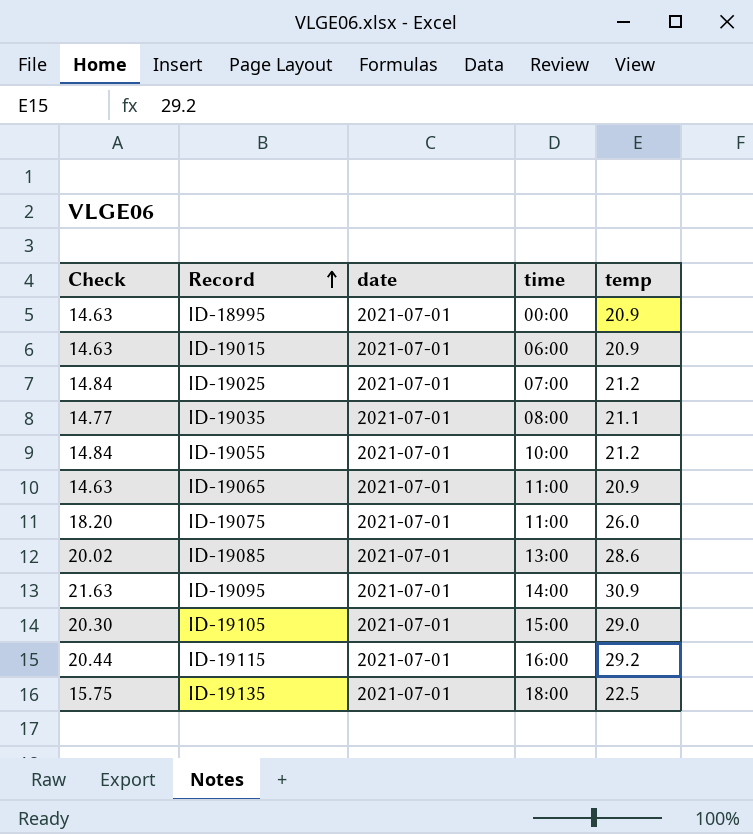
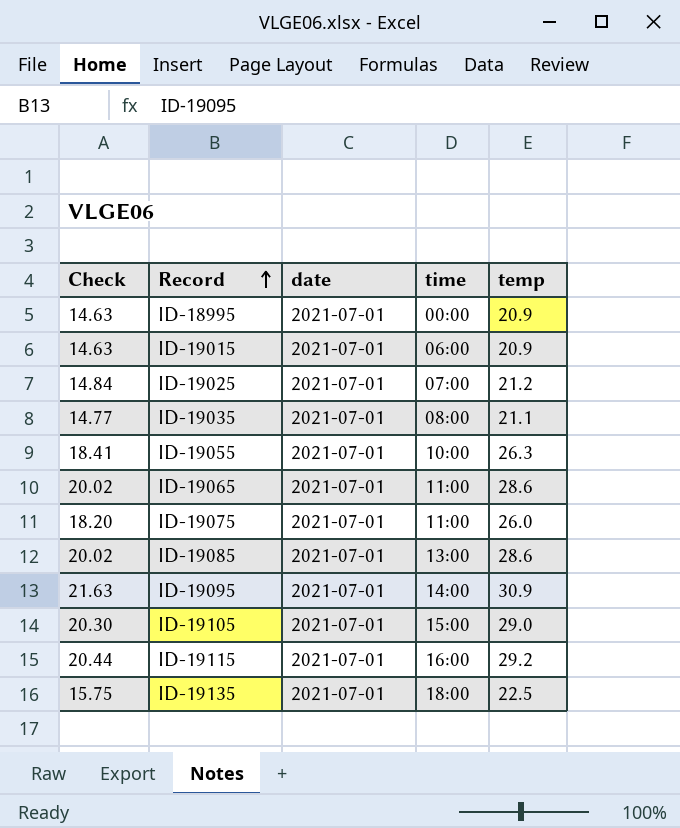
ID-19055 | Check: 14.84 -> 18.41
ID-19055 | temp: 21.2 -> 26.3
ID-19065 | Check: 14.63 -> 20.02
ID-19065 | temp: 20.9 -> 28.6

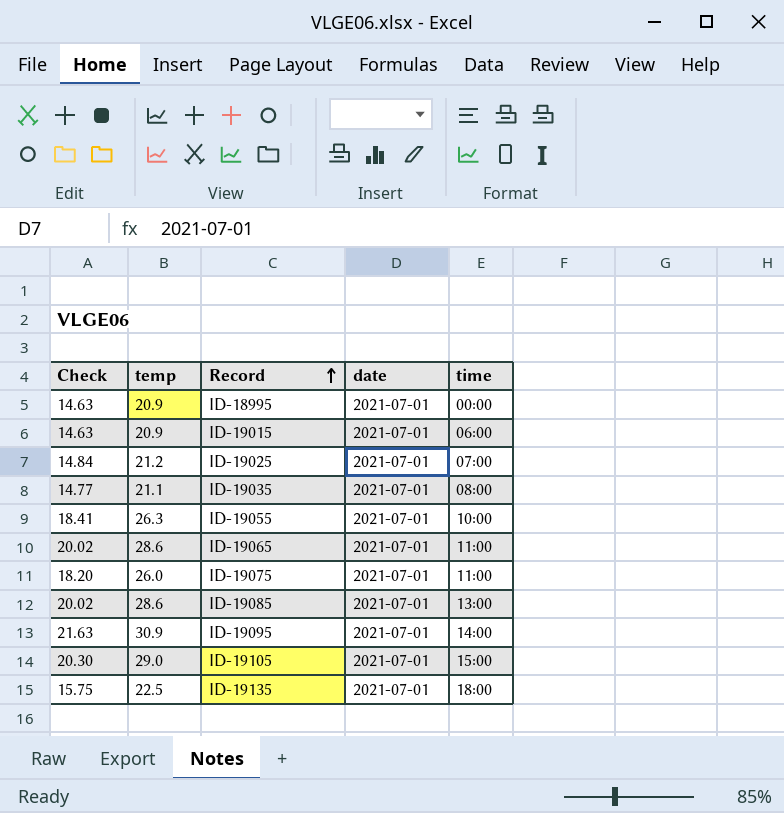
column temp | position: 5 -> 2
row ID-19115: 20.44 | 2021-07-01 | 16:00 | 29.2 -> none

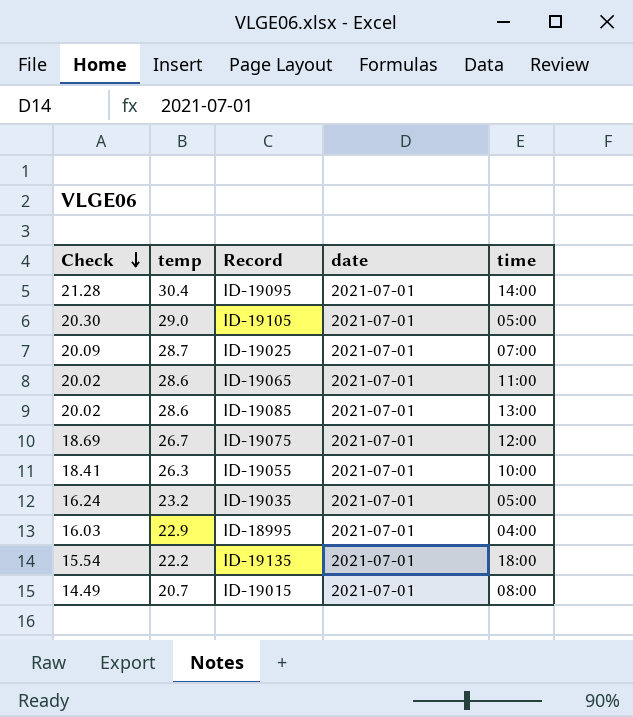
row order: Record ascending -> Check descending
ID-19095 | Check: 21.63 -> 21.28
ID-19095 | temp: 30.9 -> 30.4
ID-19105 | time: 15:00 -> 05:00
ID-19025 | Check: 14.84 -> 20.09
ID-19025 | temp: 21.2 -> 28.7
ID-19075 | Check: 18.20 -> 18.69
ID-19075 | temp: 26.0 -> 26.7
ID-19075 | time: 11:00 -> 12:00
ID-19035 | Check: 14.77 -> 16.24
ID-19035 | temp: 21.1 -> 23.2
ID-19035 | time: 08:00 -> 05:00
ID-18995 | Check: 14.63 -> 16.03
ID-18995 | temp: 20.9 -> 22.9
ID-18995 | time: 00:00 -> 04:00
ID-19135 | Check: 15.75 -> 15.54
ID-19135 | temp: 22.5 -> 22.2
ID-19015 | Check: 14.63 -> 14.49
ID-19015 | temp: 20.9 -> 20.7
ID-19015 | time: 06:00 -> 08:00

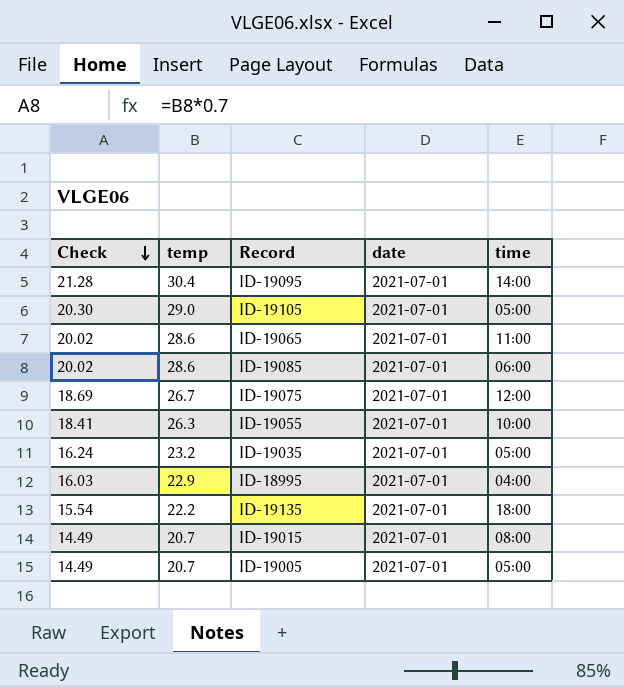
row ID-19025: 20.09 | 28.7 | 2021-07-01 | 07:00 -> none
ID-19085 | time: 13:00 -> 06:00
row ID-19005: none -> 14.49 | 20.7 | 2021-07-01 | 05:00

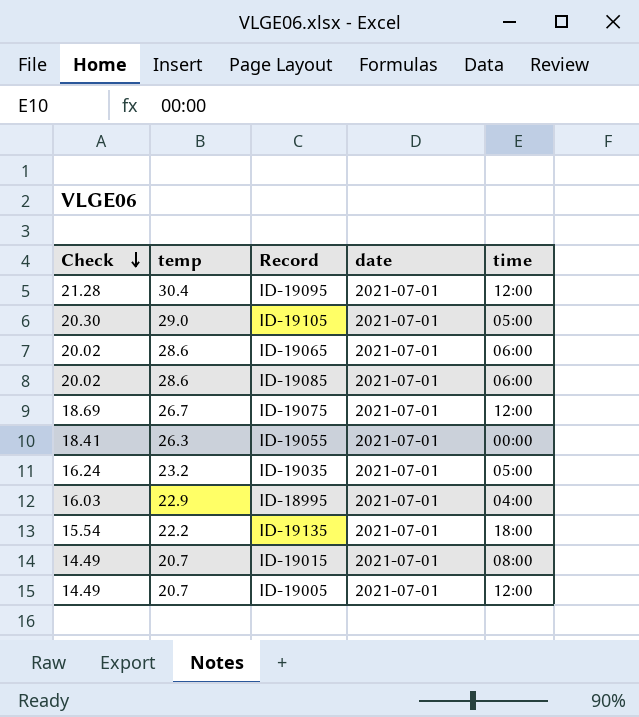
ID-19095 | time: 14:00 -> 12:00
ID-19065 | time: 11:00 -> 06:00
ID-19055 | time: 10:00 -> 00:00
ID-19005 | time: 05:00 -> 12:00

